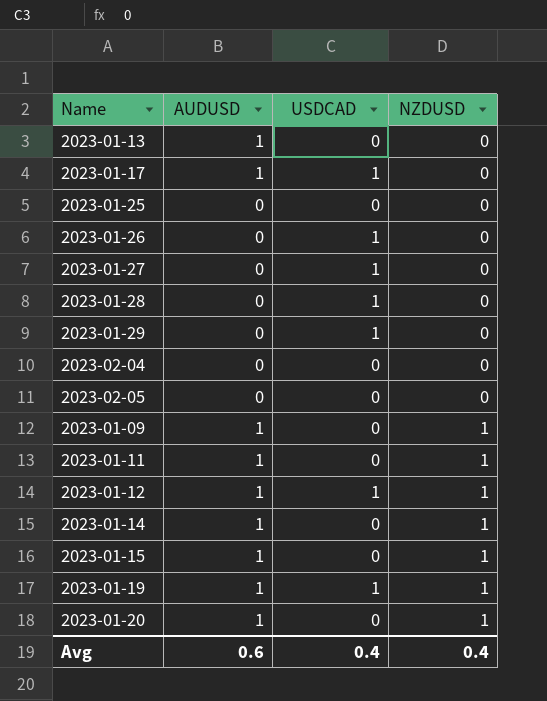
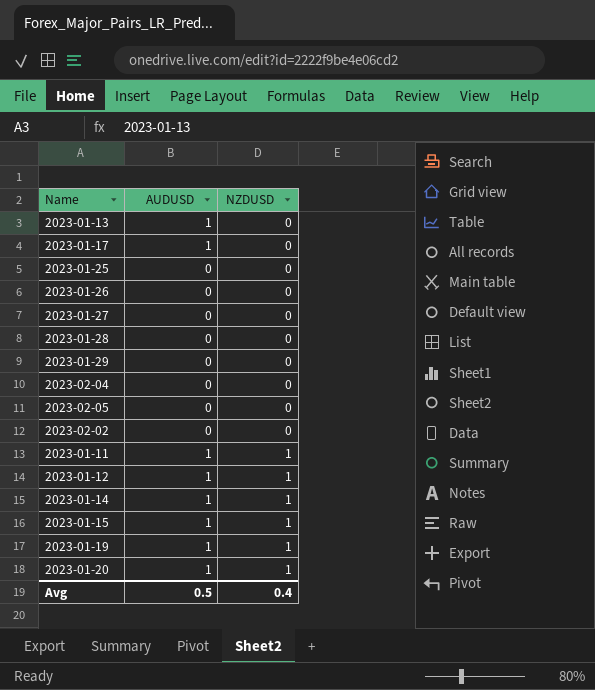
column USDCAD | position: 3 -> none
row 2023-01-09: 1 | 0 | 1 -> none
row 2023-02-02: none -> 0 | 0
Avg | AUDUSD: 0.6 -> 0.5

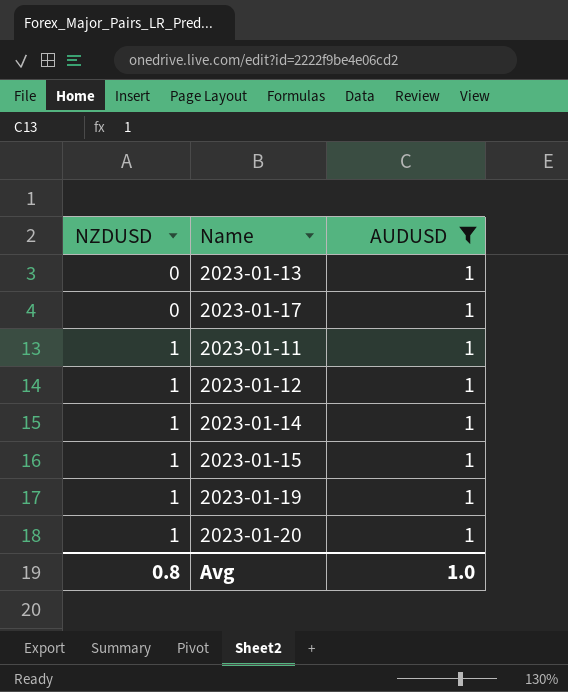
filter: none -> AUDUSD = 1
column NZDUSD | position: 3 -> 1
Avg | NZDUSD: 0.4 -> 0.8
Avg | AUDUSD: 0.5 -> 1.0

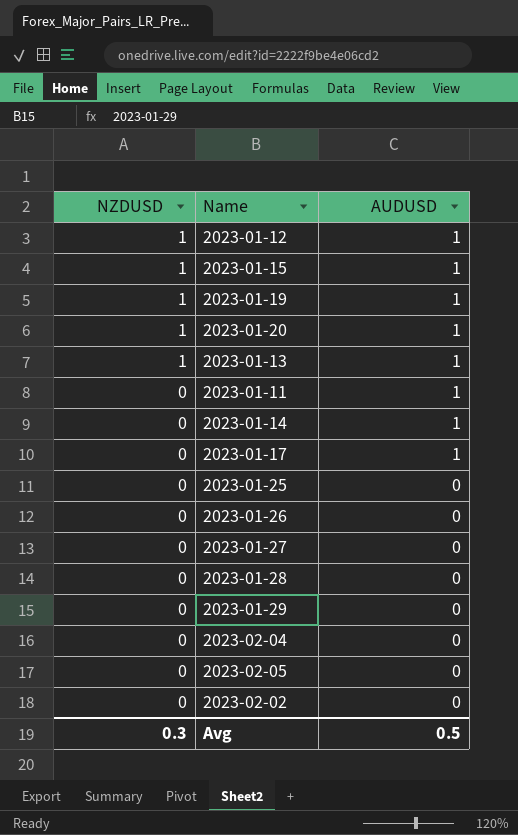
filter: AUDUSD = 1 -> none
row order: NZDUSD ascending -> NZDUSD descending
2023-01-13 | NZDUSD: 0 -> 1
2023-01-11 | NZDUSD: 1 -> 0
2023-01-14 | NZDUSD: 1 -> 0
Avg | NZDUSD: 0.8 -> 0.3
Avg | AUDUSD: 1.0 -> 0.5

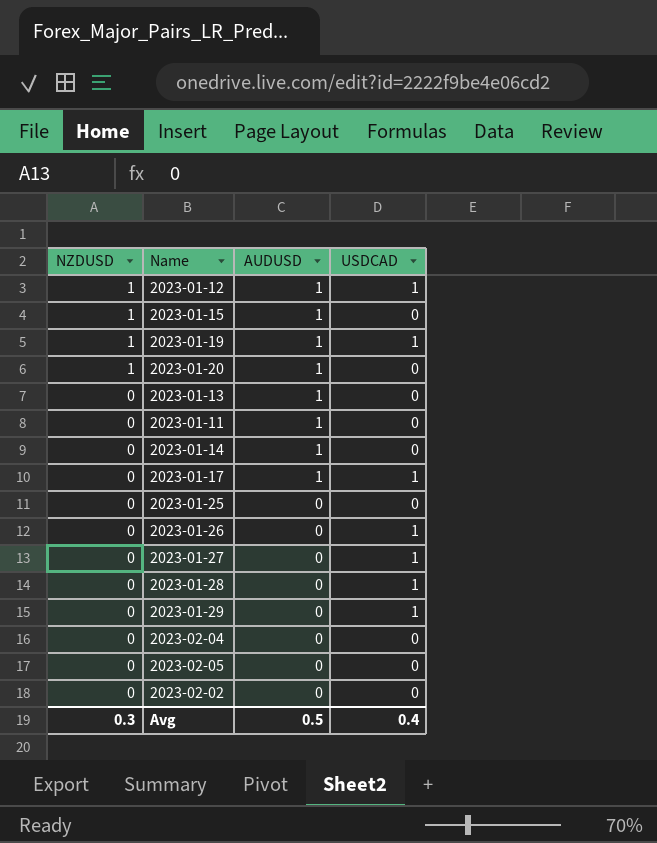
column USDCAD | position: none -> 4
2023-01-13 | NZDUSD: 1 -> 0

